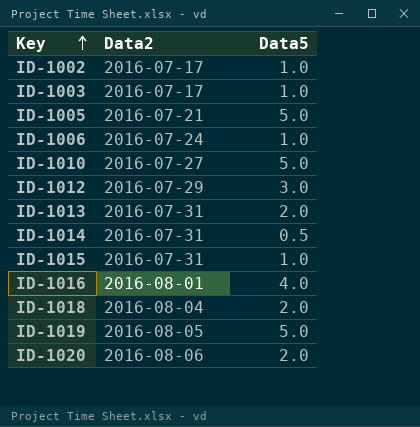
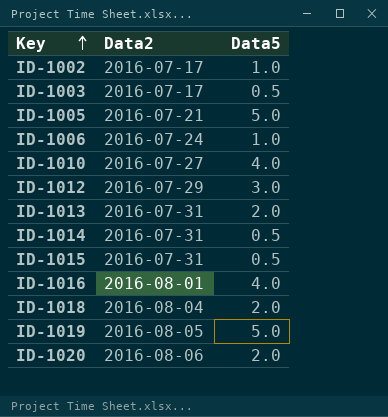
ID-1003 | Data5: 1.0 -> 0.5
ID-1010 | Data5: 5.0 -> 4.0
ID-1015 | Data5: 1.0 -> 0.5

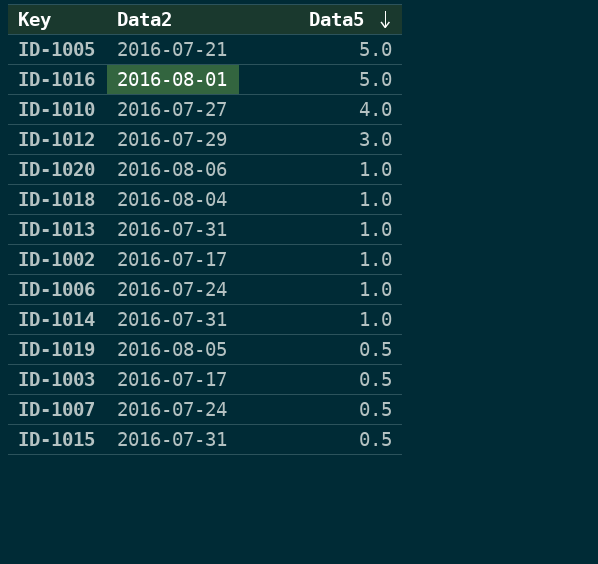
row order: Key ascending -> Data5 descending
ID-1016 | Data5: 4.0 -> 5.0
ID-1020 | Data5: 2.0 -> 1.0
ID-1018 | Data5: 2.0 -> 1.0
ID-1013 | Data5: 2.0 -> 1.0
ID-1014 | Data5: 0.5 -> 1.0
ID-1019 | Data5: 5.0 -> 0.5
row ID-1007: none -> 2016-07-24 | 0.5

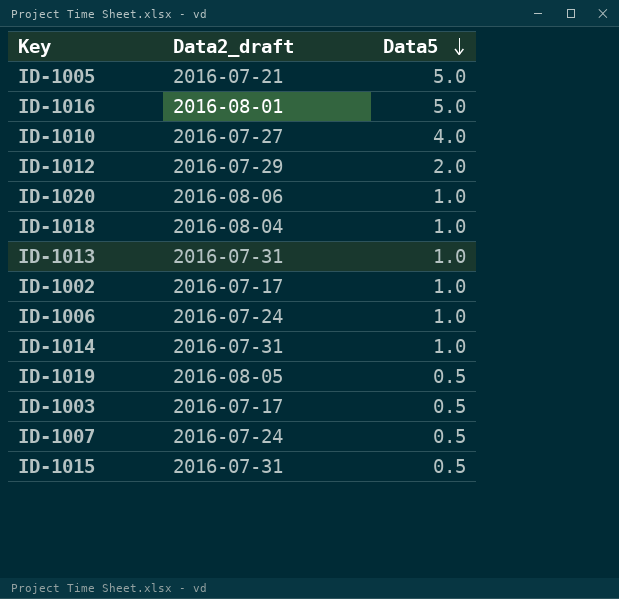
column name: Data2 -> Data2_draft
ID-1012 | Data5: 3.0 -> 2.0

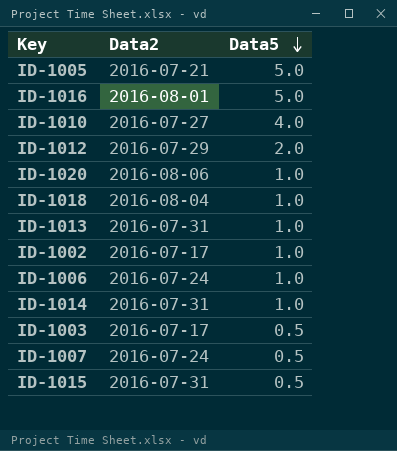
column name: Data2_draft -> Data2
row ID-1019: 2016-08-05 | 0.5 -> none

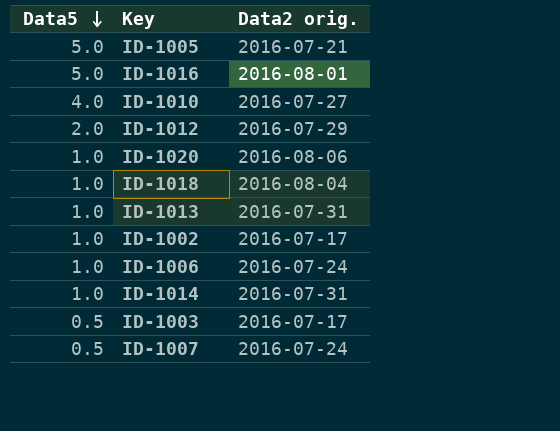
column Data5 | position: 3 -> 1
column name: Data2 -> Data2 orig.
row ID-1015: 2016-07-31 | 0.5 -> none

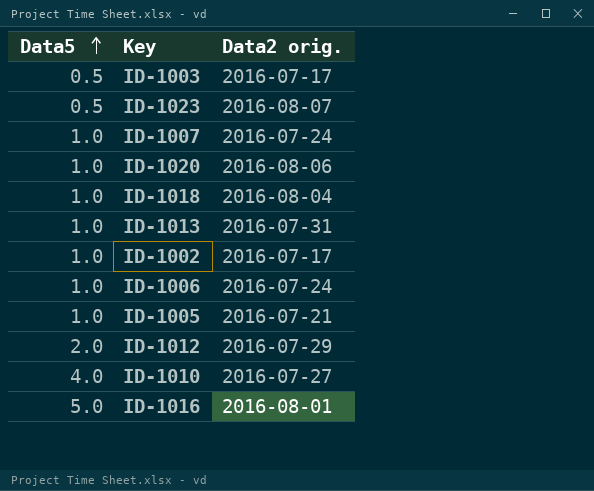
row order: Data5 descending -> Data5 ascending
row ID-1014: 1.0 | 2016-07-31 -> none
row ID-1023: none -> 0.5 | 2016-08-07
ID-1007 | Data5: 0.5 -> 1.0
ID-1005 | Data5: 5.0 -> 1.0

